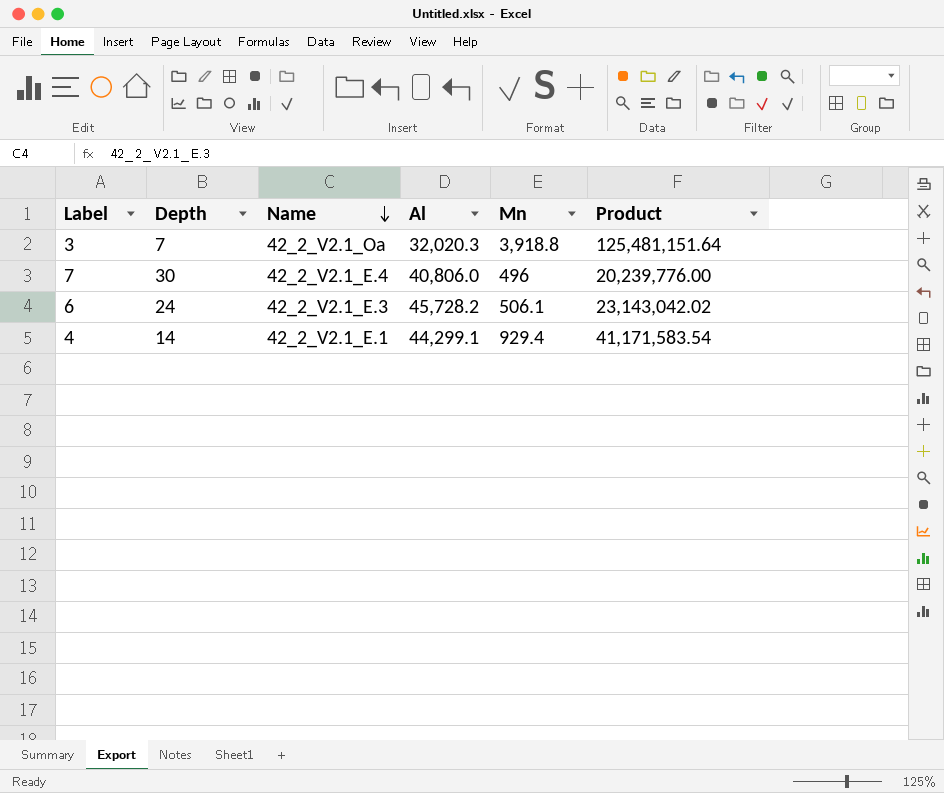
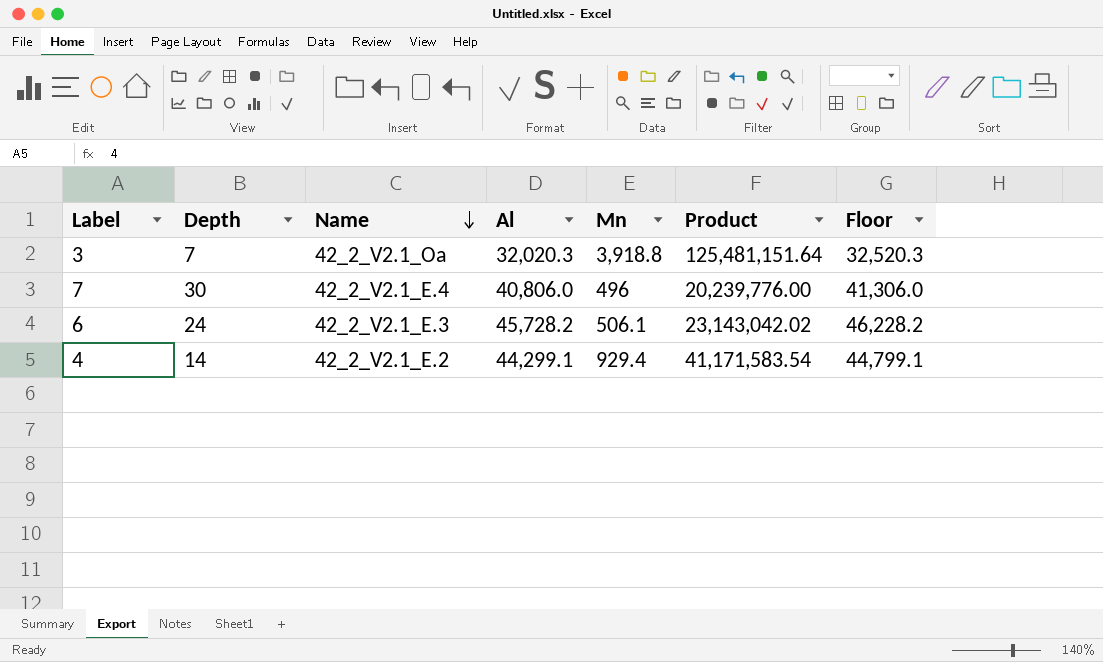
column Floor | formula: none -> [Al] + 500
4 | Name: 42_2_V2.1_E.1 -> 42_2_V2.1_E.2

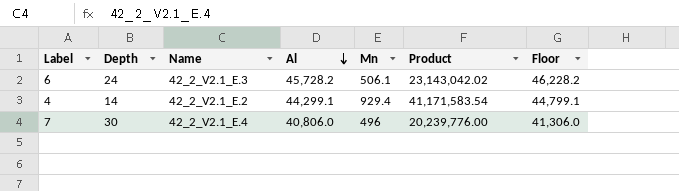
row order: Name descending -> Al descending
row 3: 7 | 42_2_V2.1_Oa | 32,020.3 | 3,918.8 | 125,481,151.64 | 32,520.3 -> none

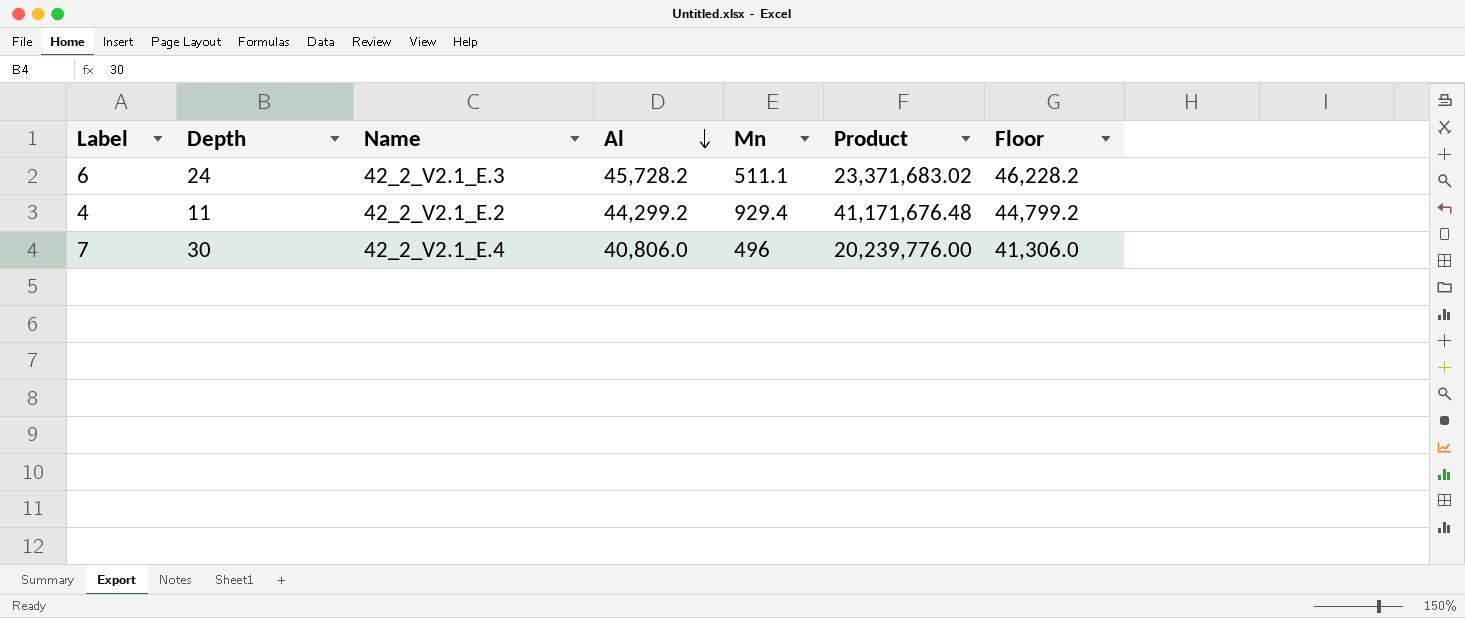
6 | Mn: 506.1 -> 511.1
6 | Product: 23,143,042.02 -> 23,371,683.02
4 | Depth: 14 -> 11
4 | Al: 44,299.1 -> 44,299.2
4 | Product: 41,171,583.54 -> 41,171,676.48
4 | Floor: 44,799.1 -> 44,799.2

